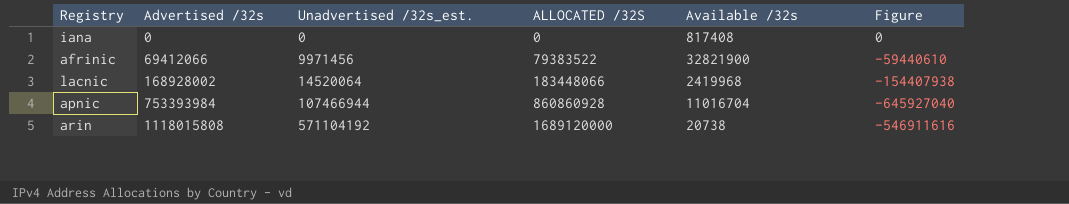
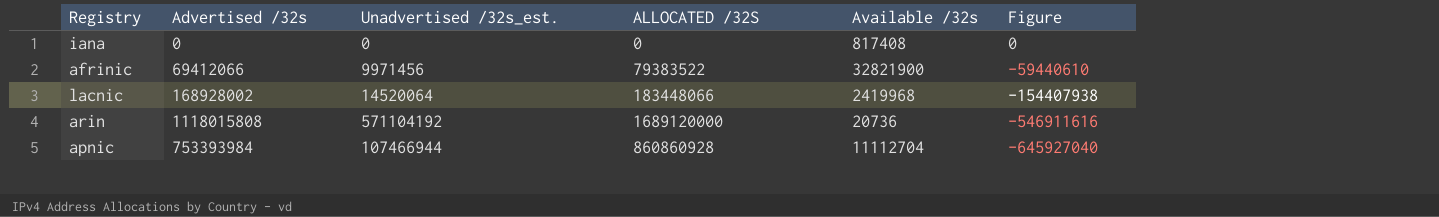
row order: Advertised /32s ascending -> Figure descending
arin | Available /32s: 20738 -> 20736
apnic | Available /32s: 11016704 -> 11112704

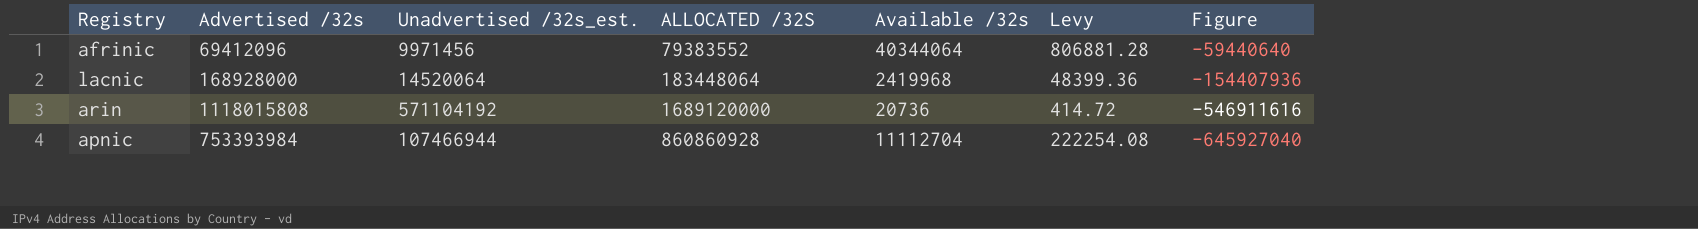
column Levy | formula: none -> [Available /32s] * 0.02
row iana: 0 | 0 | 0 | 817408 | 0 -> none
afrinic | Advertised /32s: 69412066 -> 69412096
afrinic | ALLOCATED /32S: 79383522 -> 79383552
afrinic | Available /32s: 32821900 -> 40344064
afrinic | Figure: -59440610 -> -59440640
lacnic | Advertised /32s: 168928002 -> 168928000
lacnic | ALLOCATED /32S: 183448066 -> 183448064
lacnic | Figure: -154407938 -> -154407936

